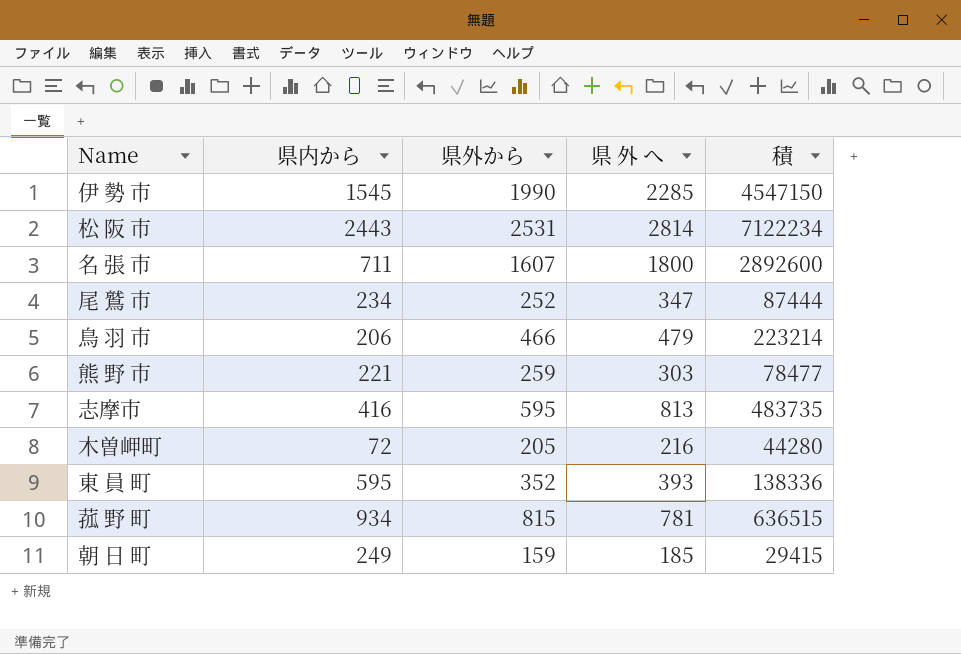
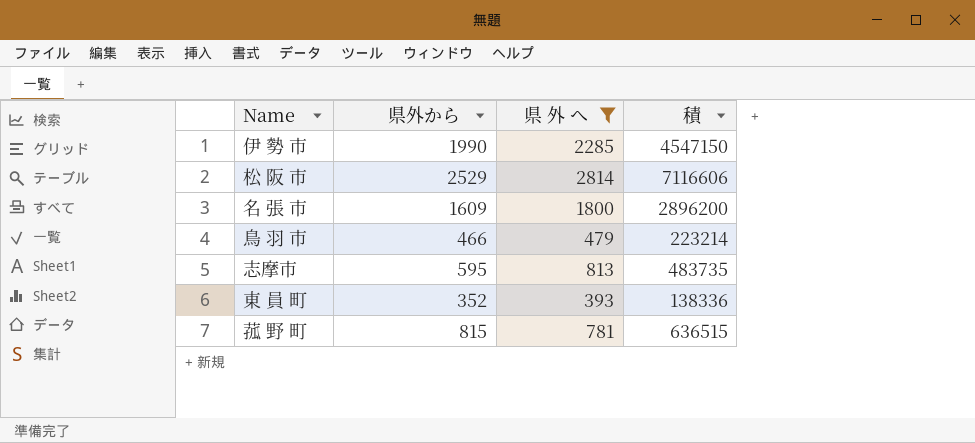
filter: none -> 県 外 へ >= 393
column 県内から | position: 2 -> none
松 阪 市 | 県外から: 2531 -> 2529
松 阪 市 | 積: 7122234 -> 7116606
名 張 市 | 県外から: 1607 -> 1609
名 張 市 | 積: 2892600 -> 2896200

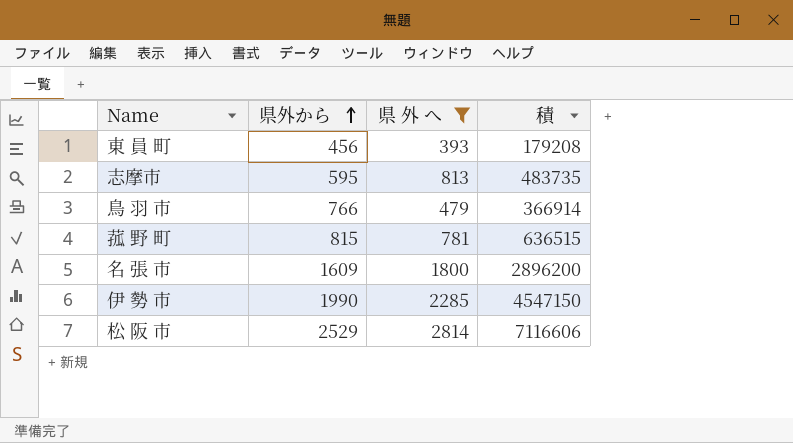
row order: none -> 県外から ascending
東 員 町 | 県外から: 352 -> 456
東 員 町 | 積: 138336 -> 179208
鳥 羽 市 | 県外から: 466 -> 766
鳥 羽 市 | 積: 223214 -> 366914

